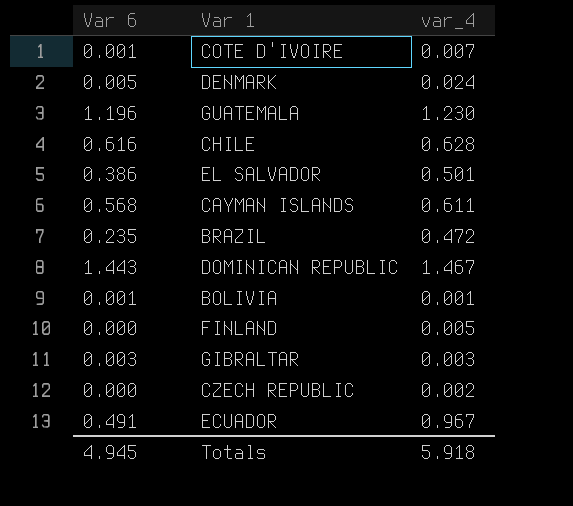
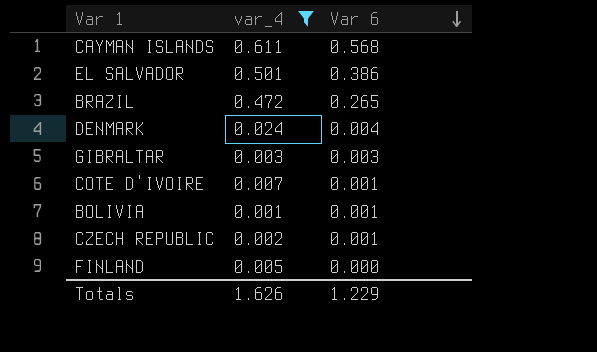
filter: none -> var_4 <= 0.611
row order: none -> Var 6 descending
column Var 6 | position: 1 -> 3
BRAZIL | Var 6: 0.235 -> 0.265
DENMARK | Var 6: 0.005 -> 0.004
CZECH REPUBLIC | Var 6: 0.000 -> 0.001
Totals | var_4: 5.918 -> 1.626
Totals | Var 6: 4.945 -> 1.229

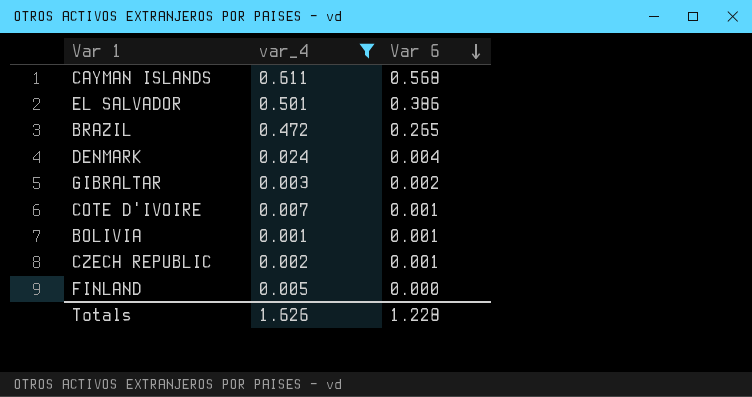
GIBRALTAR | Var 6: 0.003 -> 0.002
Totals | Var 6: 1.229 -> 1.228

